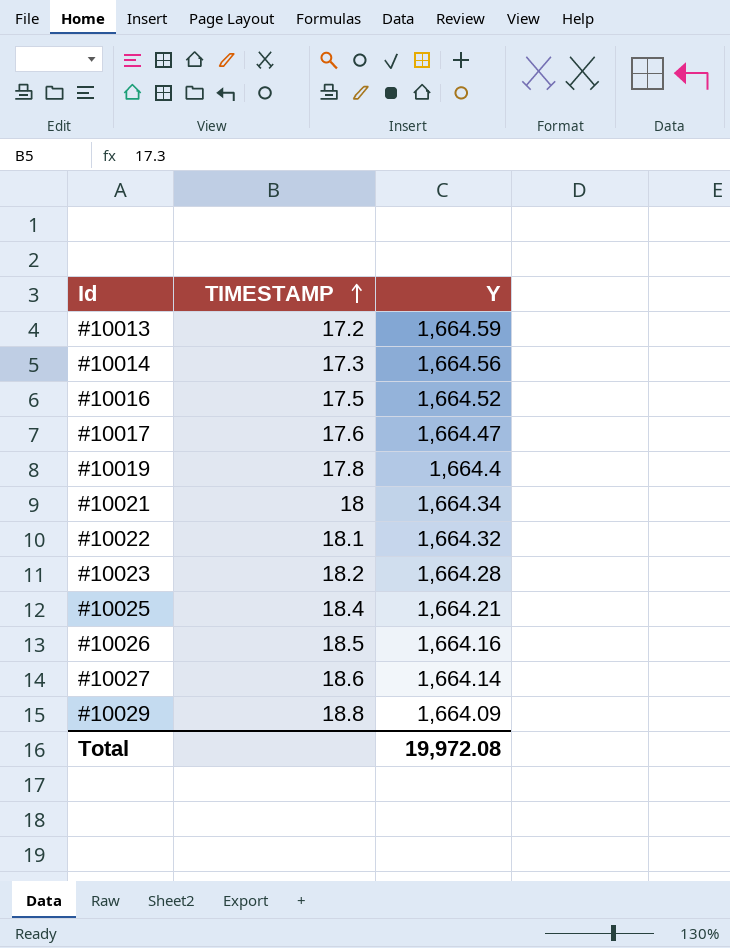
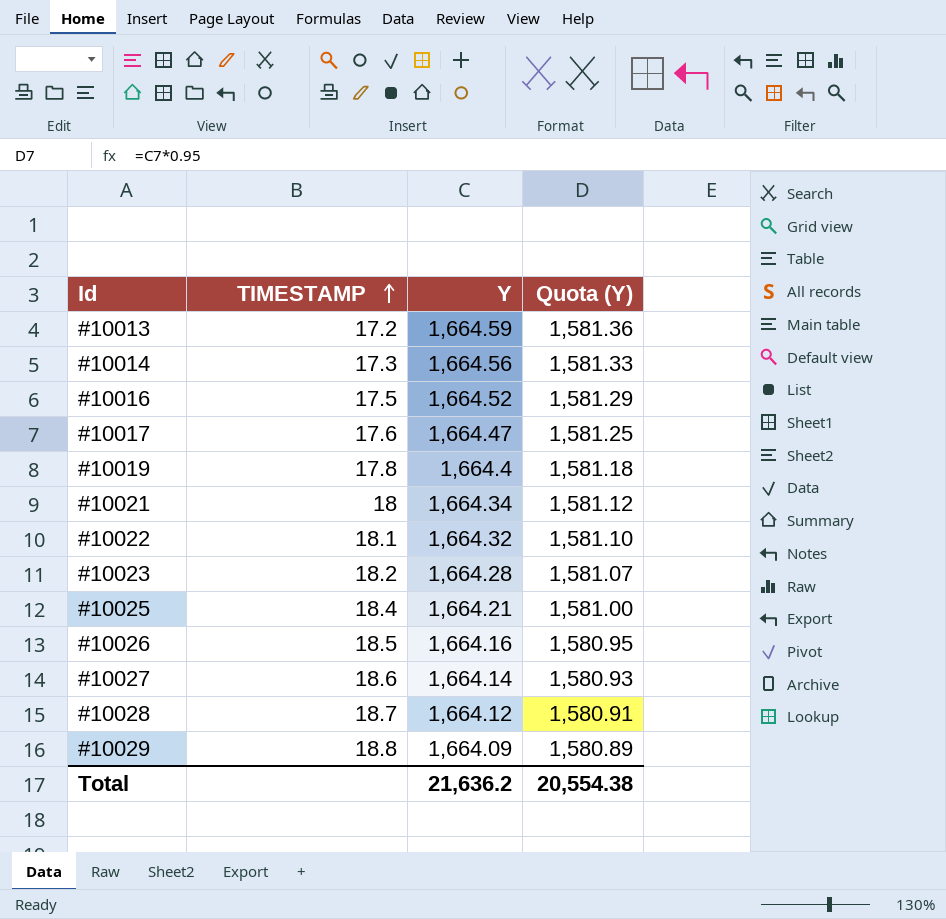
column Quota (Y) | formula: none -> [Y] * 0.95
row #10028: none -> 18.7 | 1,664.12 | 1,580.91
Total | Y: 19,972.08 -> 21,636.2

